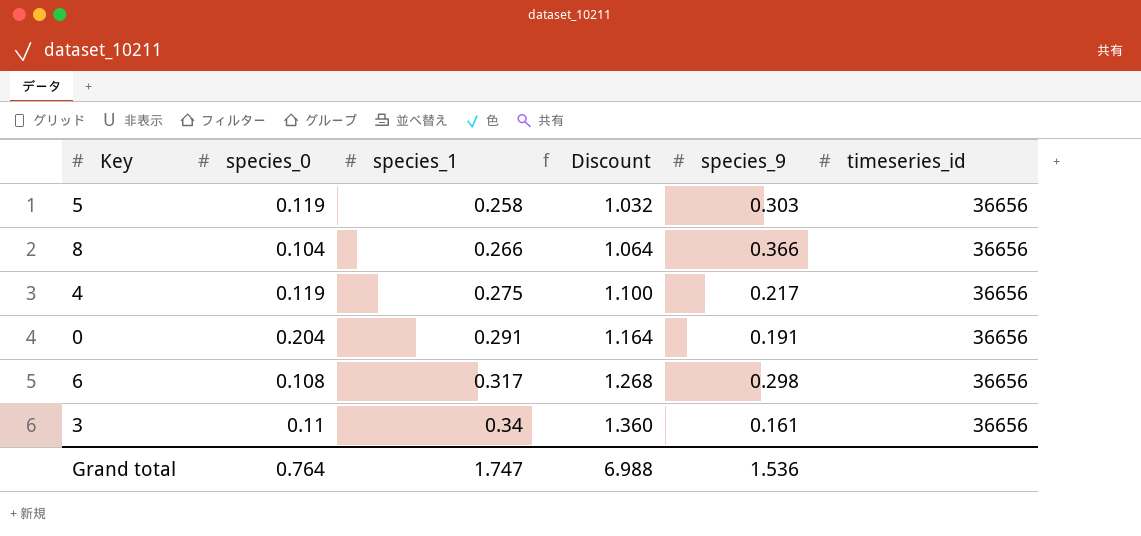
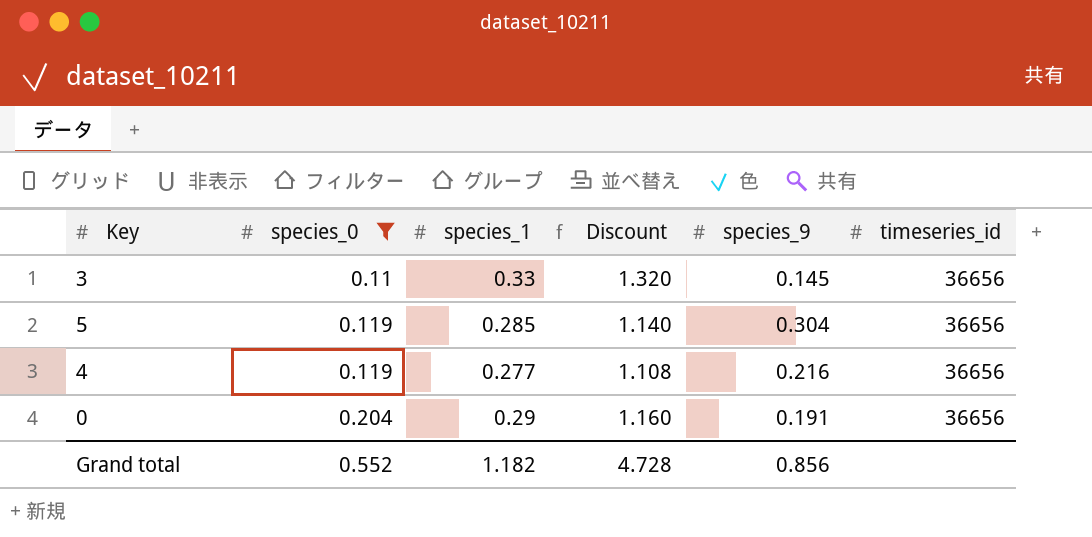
filter: none -> species_0 >= 0.11
row order: species_1 ascending -> species_0 ascending
3 | species_1: 0.34 -> 0.33
3 | Discount: 1.360 -> 1.320
3 | species_9: 0.161 -> 0.145
5 | species_1: 0.258 -> 0.285
5 | Discount: 1.032 -> 1.140
5 | species_9: 0.303 -> 0.304
4 | species_1: 0.275 -> 0.277
4 | Discount: 1.100 -> 1.108
4 | species_9: 0.217 -> 0.216
0 | species_1: 0.291 -> 0.29
0 | Discount: 1.164 -> 1.160
Grand total | species_0: 0.764 -> 0.552
Grand total | species_1: 1.747 -> 1.182
Grand total | Discount: 6.988 -> 4.728
Grand total | species_9: 1.536 -> 0.856

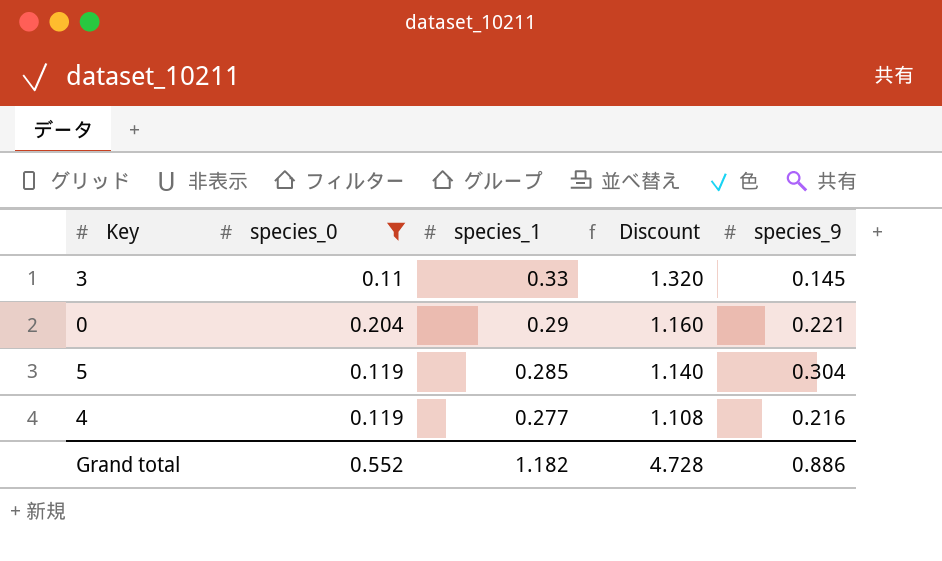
row order: species_0 ascending -> species_1 descending
column timeseries_id | position: 6 -> none
0 | species_9: 0.191 -> 0.221
Grand total | species_9: 0.856 -> 0.886

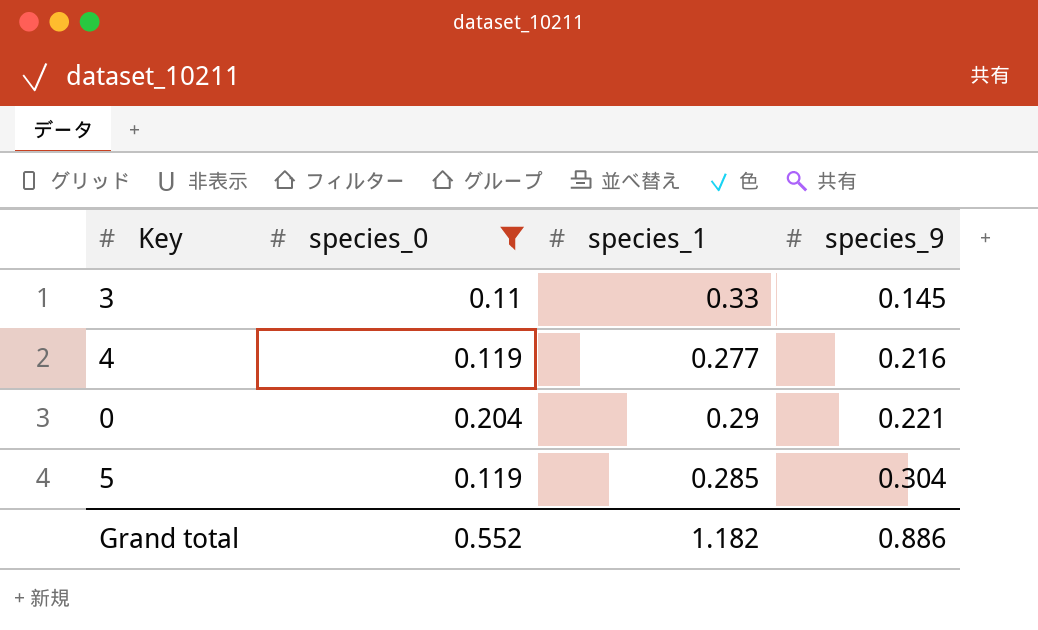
row order: species_1 descending -> species_9 ascending
column Discount | formula: [species_1] * 4 -> none

